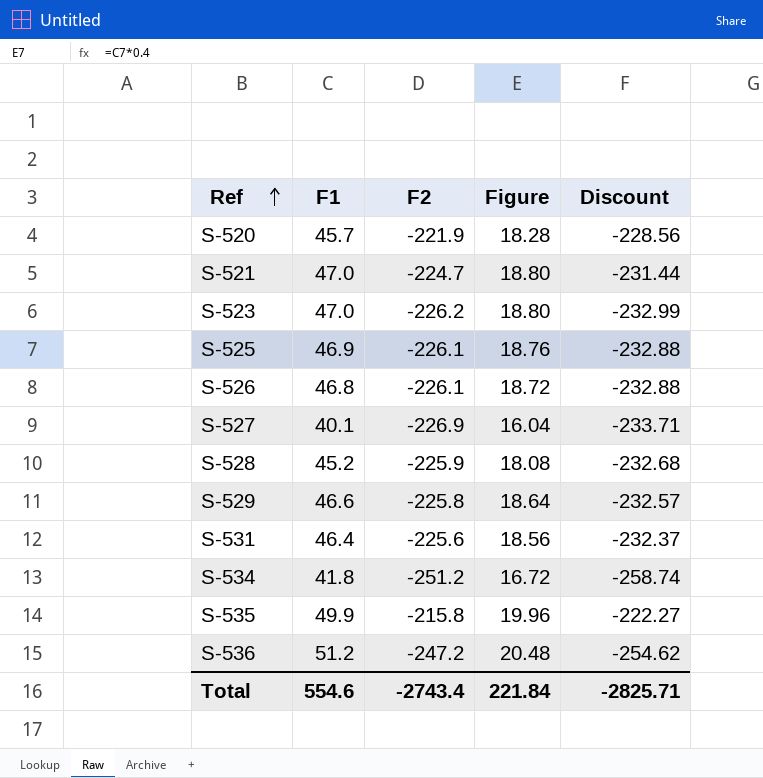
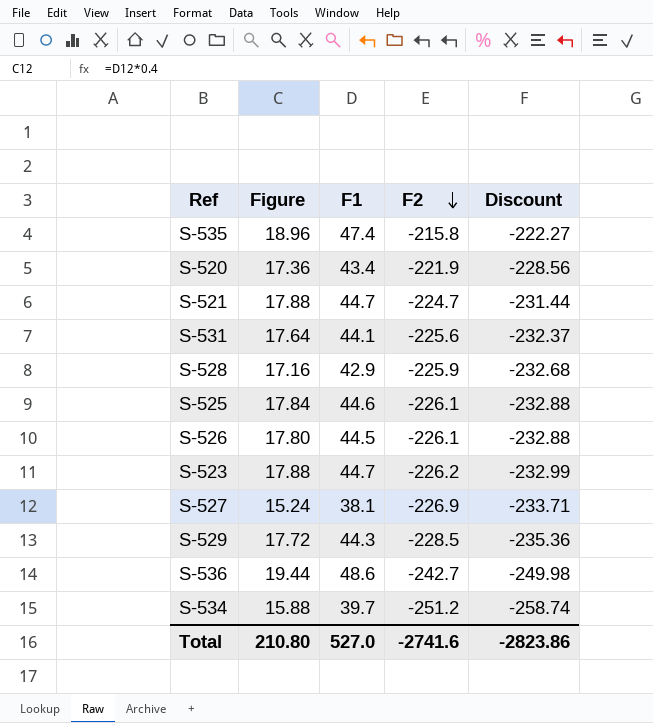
row order: Ref ascending -> F2 descending
column Figure | position: 4 -> 2
S-535 | Figure: 19.96 -> 18.96
S-535 | F1: 49.9 -> 47.4
S-520 | Figure: 18.28 -> 17.36
S-520 | F1: 45.7 -> 43.4
S-521 | Figure: 18.80 -> 17.88
S-521 | F1: 47.0 -> 44.7
S-531 | Figure: 18.56 -> 17.64
S-531 | F1: 46.4 -> 44.1
S-528 | Figure: 18.08 -> 17.16
S-528 | F1: 45.2 -> 42.9
S-525 | Figure: 18.76 -> 17.84
S-525 | F1: 46.9 -> 44.6
S-526 | Figure: 18.72 -> 17.80
S-526 | F1: 46.8 -> 44.5
S-523 | Figure: 18.80 -> 17.88
S-523 | F1: 47.0 -> 44.7
S-527 | Figure: 16.04 -> 15.24
S-527 | F1: 40.1 -> 38.1
S-529 | Figure: 18.64 -> 17.72
S-529 | F1: 46.6 -> 44.3
S-529 | F2: -225.8 -> -228.5
S-529 | Discount: -232.57 -> -235.36
S-536 | Figure: 20.48 -> 19.44
S-536 | F1: 51.2 -> 48.6
S-536 | F2: -247.2 -> -242.7
S-536 | Discount: -254.62 -> -249.98
S-534 | Figure: 16.72 -> 15.88
S-534 | F1: 41.8 -> 39.7
Total | Figure: 221.84 -> 210.80
Total | F1: 554.6 -> 527.0
Total | F2: -2743.4 -> -2741.6
Total | Discount: -2825.71 -> -2823.86

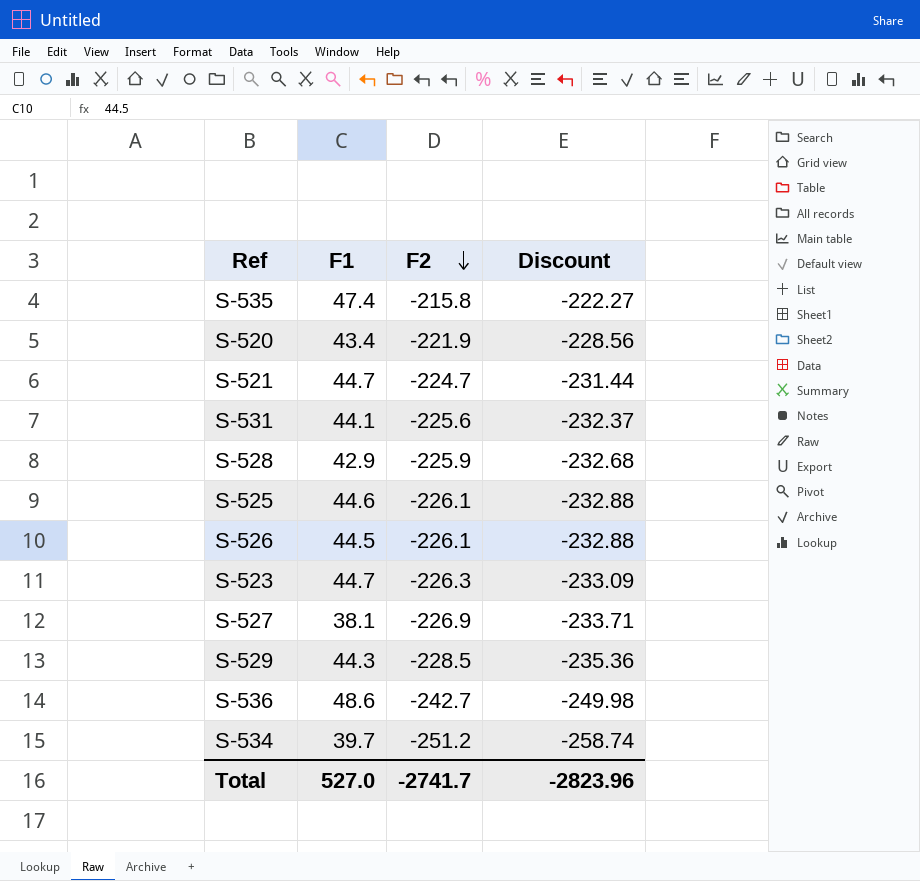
column Figure | formula: [F1] * 0.4 -> none
S-523 | F2: -226.2 -> -226.3
S-523 | Discount: -232.99 -> -233.09
Total | F2: -2741.6 -> -2741.7
Total | Discount: -2823.86 -> -2823.96

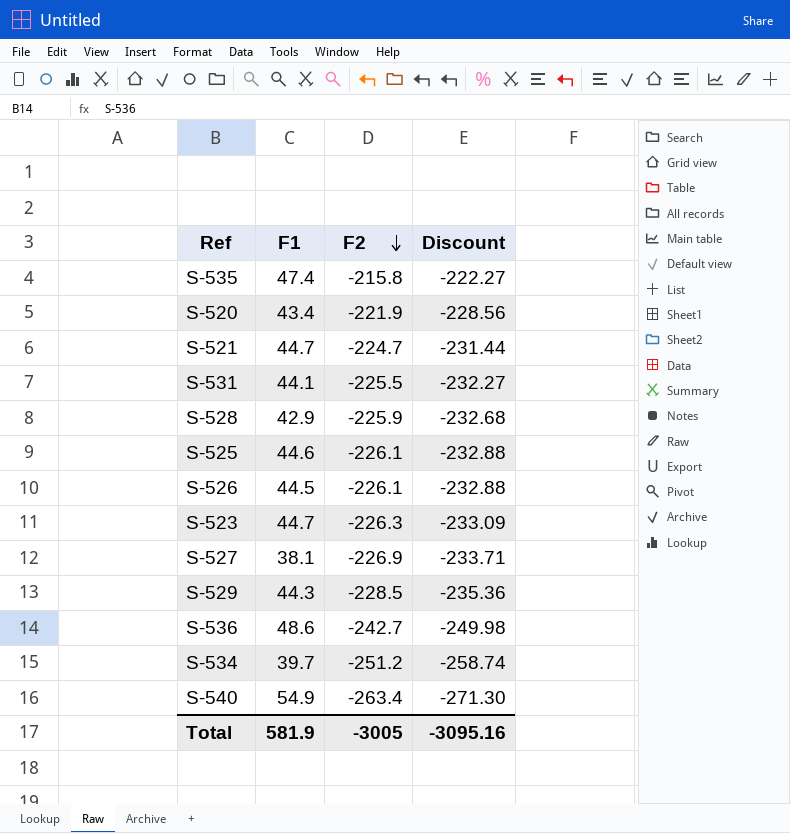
S-531 | F2: -225.6 -> -225.5
S-531 | Discount: -232.37 -> -232.27
row S-540: none -> 54.9 | -263.4 | -271.30
Total | F1: 527.0 -> 581.9
Total | F2: -2741.7 -> -3005
Total | Discount: -2823.96 -> -3095.16

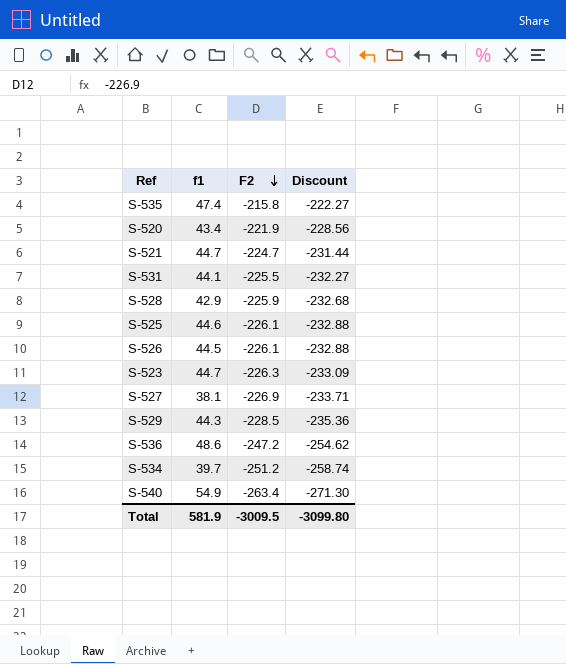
column name: F1 -> f1
S-536 | F2: -242.7 -> -247.2
S-536 | Discount: -249.98 -> -254.62
Total | F2: -3005 -> -3009.5
Total | Discount: -3095.16 -> -3099.80

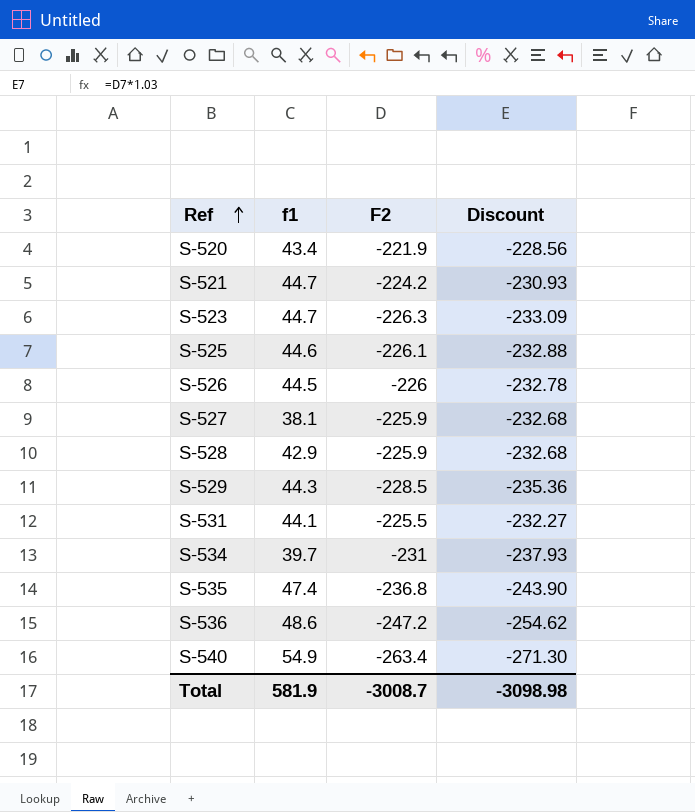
row order: F2 descending -> Ref ascending
S-521 | F2: -224.7 -> -224.2
S-521 | Discount: -231.44 -> -230.93
S-526 | F2: -226.1 -> -226
S-526 | Discount: -232.88 -> -232.78
S-527 | F2: -226.9 -> -225.9
S-527 | Discount: -233.71 -> -232.68
S-534 | F2: -251.2 -> -231
S-534 | Discount: -258.74 -> -237.93
S-535 | F2: -215.8 -> -236.8
S-535 | Discount: -222.27 -> -243.90
Total | F2: -3009.5 -> -3008.7
Total | Discount: -3099.80 -> -3098.98

